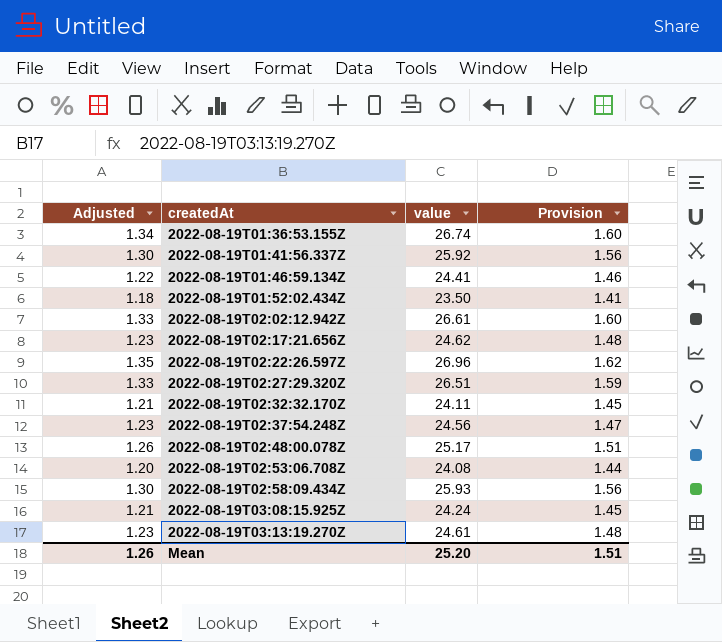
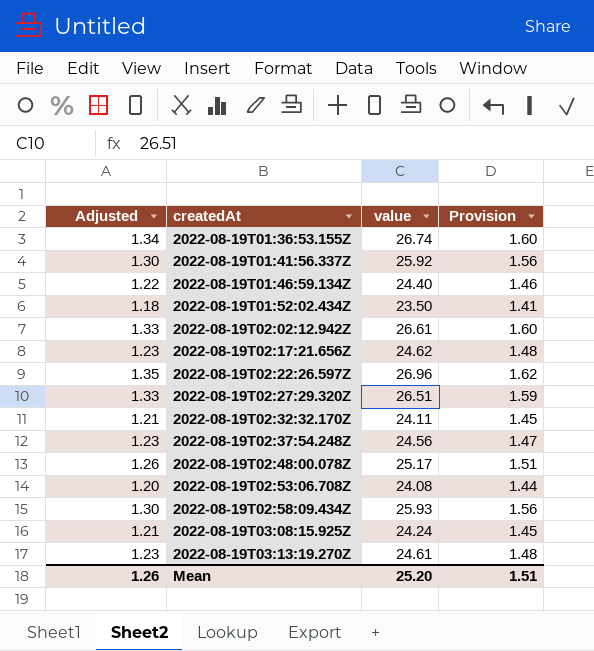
2022-08-19T01:46:59.134Z | value: 24.41 -> 24.40

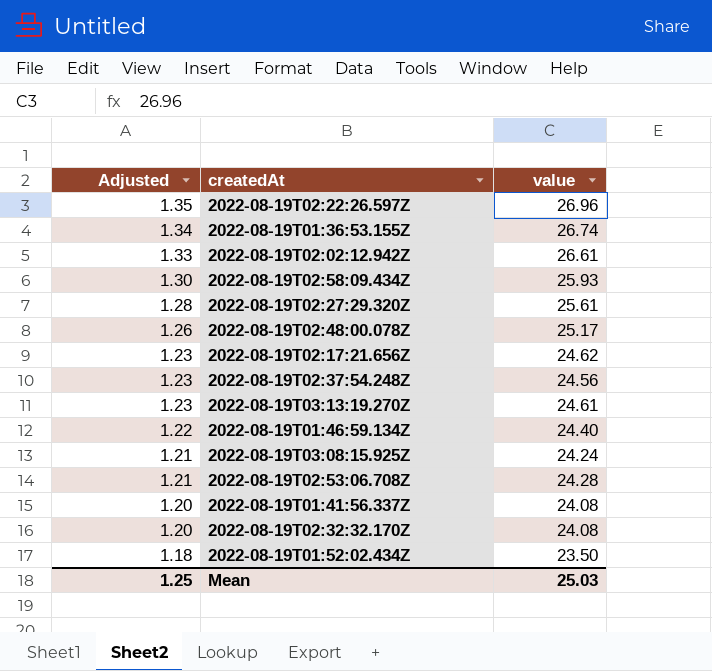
row order: createdAt ascending -> Adjusted descending
column Provision | formula: [value] * 0.06 -> none
2022-08-19T02:27:29.320Z | Adjusted: 1.33 -> 1.28
2022-08-19T02:27:29.320Z | value: 26.51 -> 25.61
2022-08-19T02:53:06.708Z | Adjusted: 1.20 -> 1.21
2022-08-19T02:53:06.708Z | value: 24.08 -> 24.28
2022-08-19T01:41:56.337Z | Adjusted: 1.30 -> 1.20
2022-08-19T01:41:56.337Z | value: 25.92 -> 24.08
2022-08-19T02:32:32.170Z | Adjusted: 1.21 -> 1.20
2022-08-19T02:32:32.170Z | value: 24.11 -> 24.08
Mean | Adjusted: 1.26 -> 1.25
Mean | value: 25.20 -> 25.03

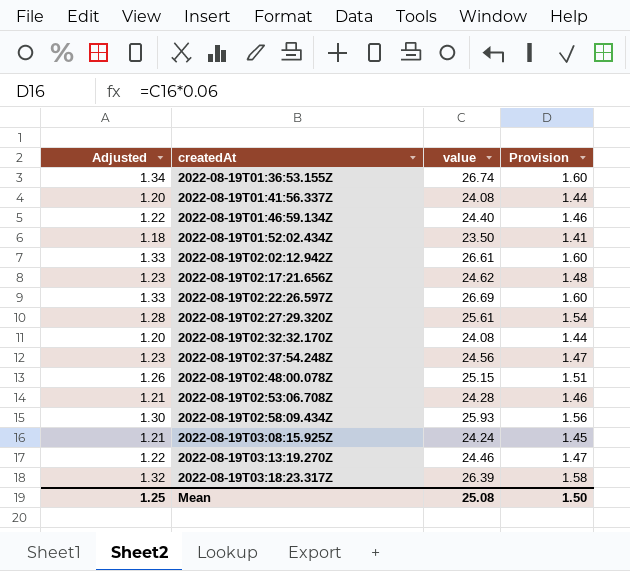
row order: Adjusted descending -> createdAt ascending
column Provision | formula: none -> [value] * 0.06
2022-08-19T02:22:26.597Z | Adjusted: 1.35 -> 1.33
2022-08-19T02:22:26.597Z | value: 26.96 -> 26.69
2022-08-19T02:48:00.078Z | value: 25.17 -> 25.15
2022-08-19T03:13:19.270Z | Adjusted: 1.23 -> 1.22
2022-08-19T03:13:19.270Z | value: 24.61 -> 24.46
row 2022-08-19T03:18:23.317Z: none -> 1.32 | 26.39 | 1.58
Mean | value: 25.03 -> 25.08

